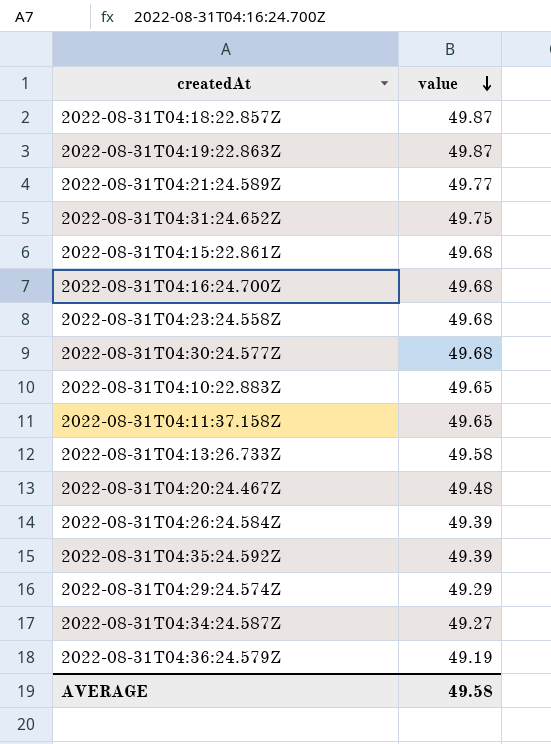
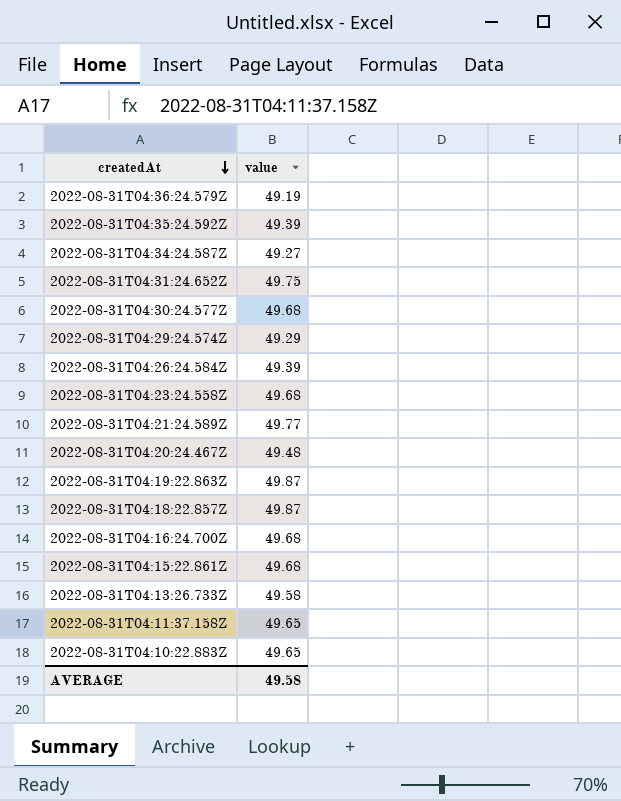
row order: value descending -> createdAt descending

